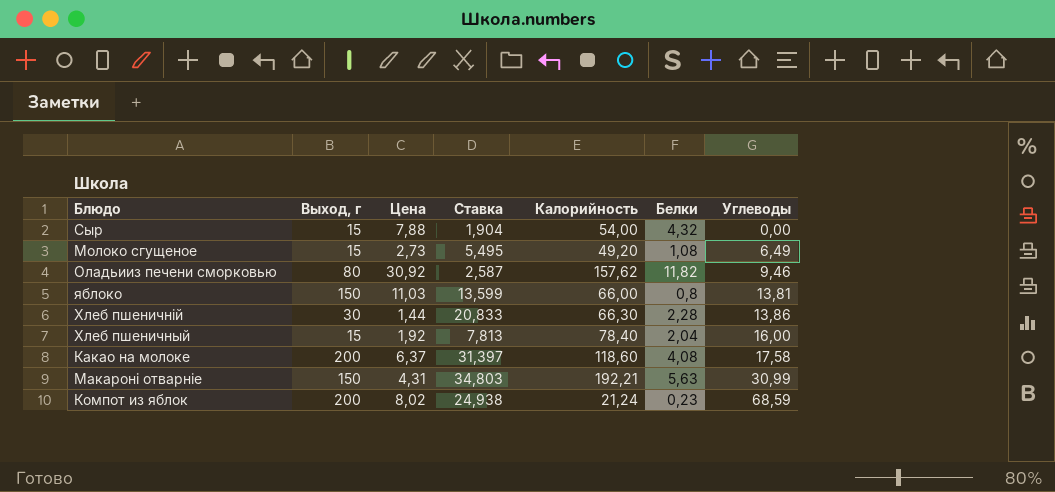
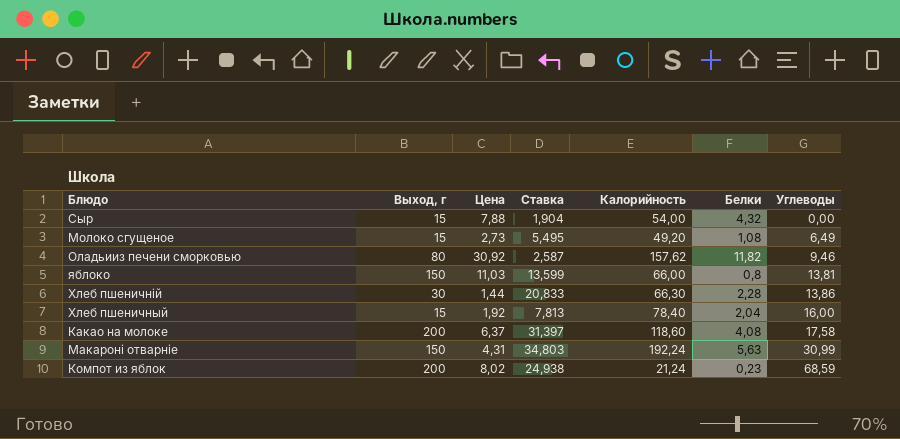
Макароні отварніе | Калорийность: 192,21 -> 192,24

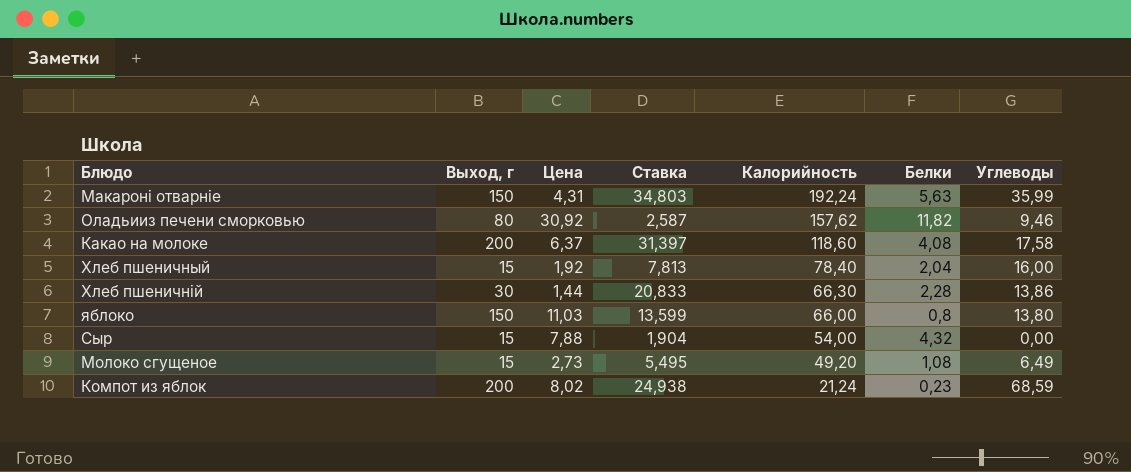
row order: Углеводы ascending -> Калорийность descending
Макароні отварніе | Углеводы: 30,99 -> 35,99
яблоко | Углеводы: 13,81 -> 13,80

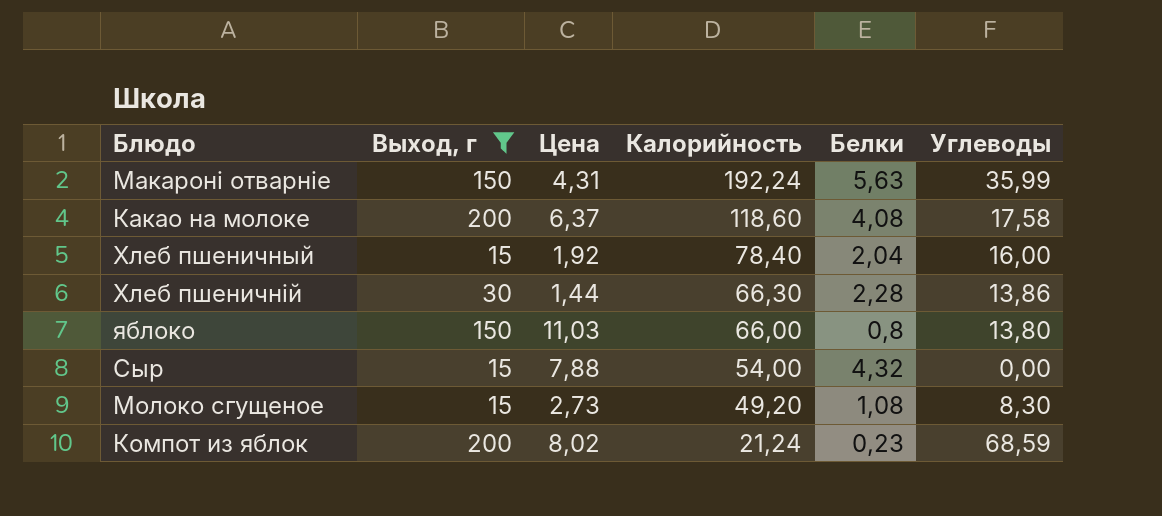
filter: none -> Выход, г != 80
column Ставка | formula: [Выход, г] / [Цена] -> none
Молоко сгущеное | Углеводы: 6,49 -> 8,30

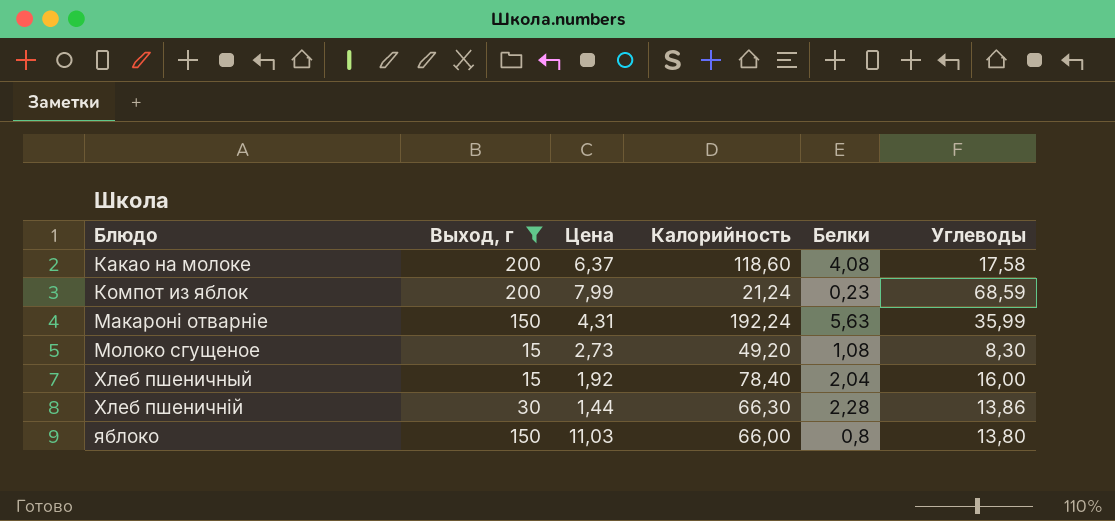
row order: Калорийность descending -> Блюдо ascending
row Сыр: 15 | 7,88 | 54,00 | 4,32 | 0,00 -> none
Компот из яблок | Цена: 8,02 -> 7,99

